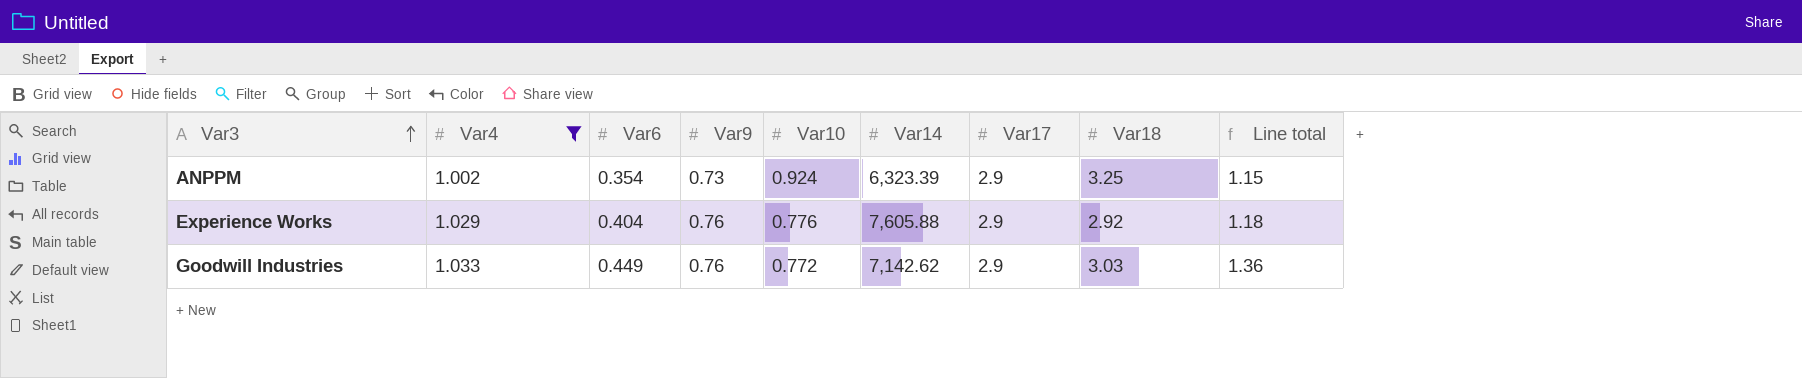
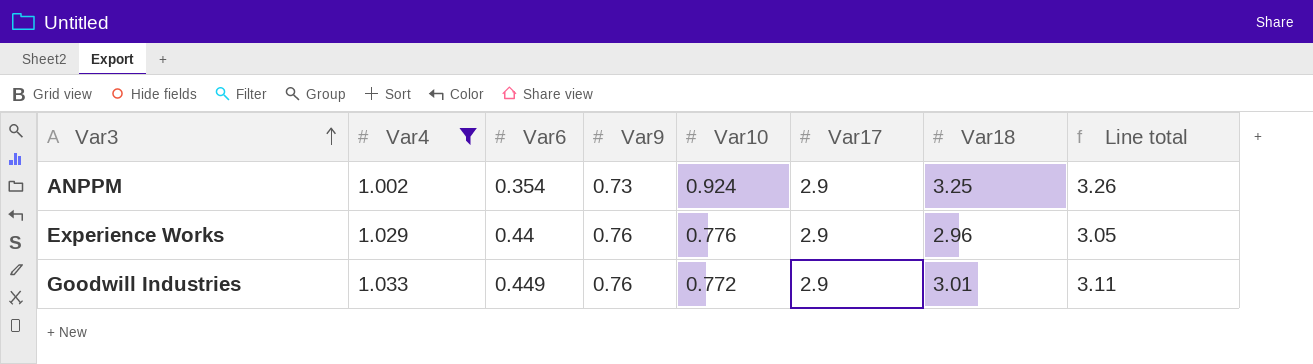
column Var14 | position: 6 -> none
column Line total | formula: [Var6] * [Var18] -> [Var4] * [Var18]
Experience Works | Var6: 0.404 -> 0.44
Experience Works | Var18: 2.92 -> 2.96
Goodwill Industries | Var18: 3.03 -> 3.01

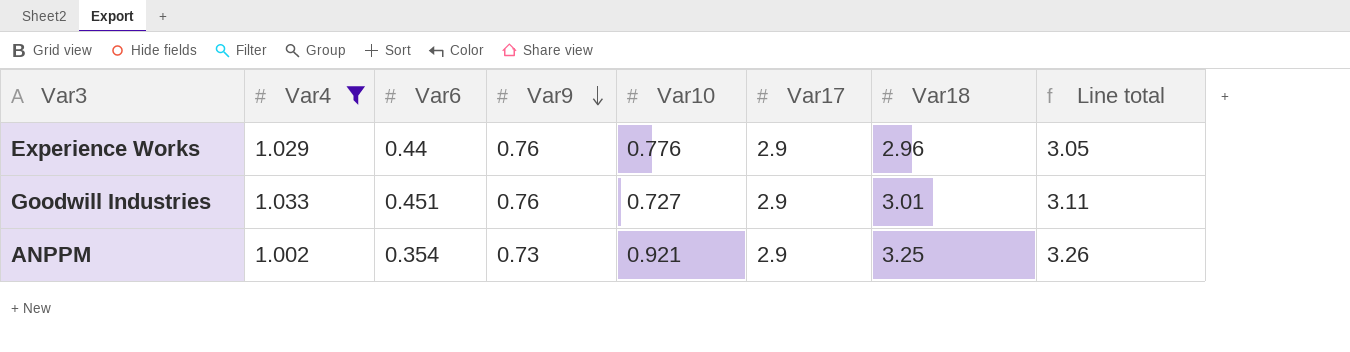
row order: Var3 ascending -> Var9 descending
Goodwill Industries | Var6: 0.449 -> 0.451
Goodwill Industries | Var10: 0.772 -> 0.727
ANPPM | Var10: 0.924 -> 0.921

